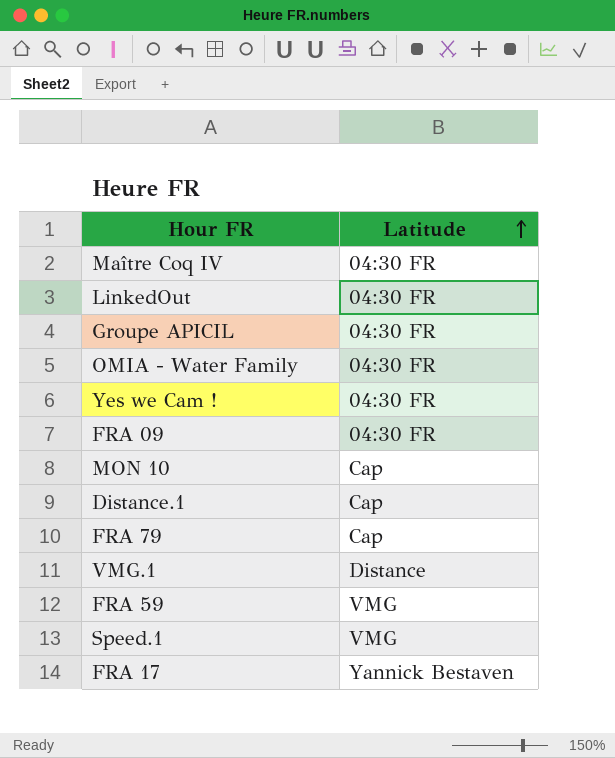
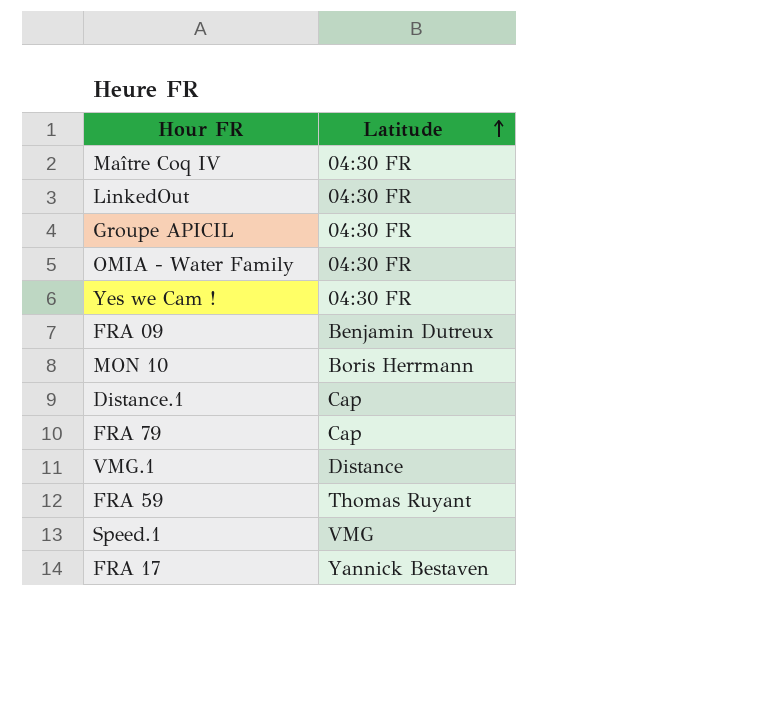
FRA 09 | Latitude: 04:30 FR -> Benjamin Dutreux
MON 10 | Latitude: Cap -> Boris Herrmann
FRA 59 | Latitude: VMG -> Thomas Ruyant

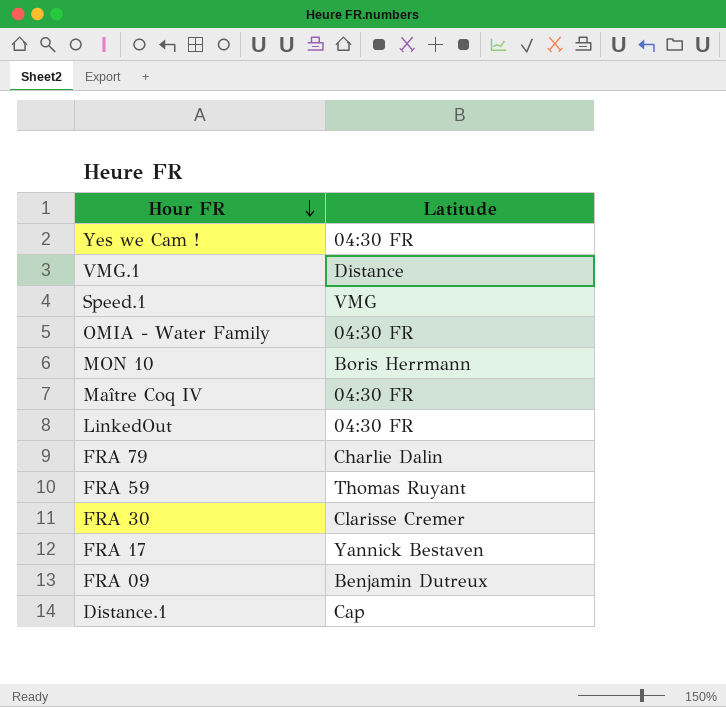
row order: Latitude ascending -> Hour FR descending
row Groupe APICIL: 04:30 FR -> none
FRA 79 | Latitude: Cap -> Charlie Dalin
row FRA 30: none -> Clarisse Cremer

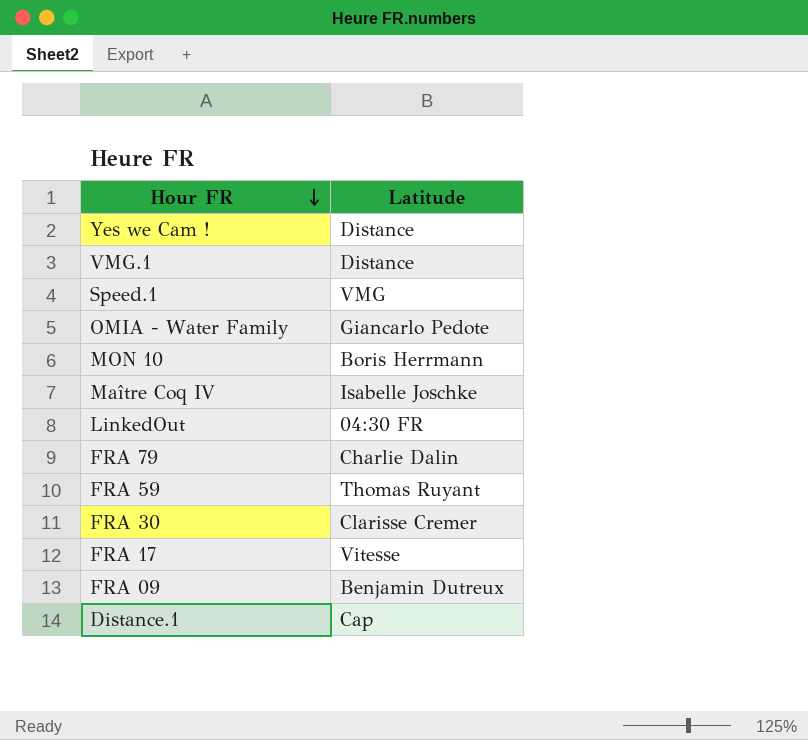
Yes we Cam ! | Latitude: 04:30 FR -> Distance
OMIA - Water Family | Latitude: 04:30 FR -> Giancarlo Pedote
Maître Coq IV | Latitude: 04:30 FR -> Isabelle Joschke
FRA 17 | Latitude: Yannick Bestaven -> Vitesse

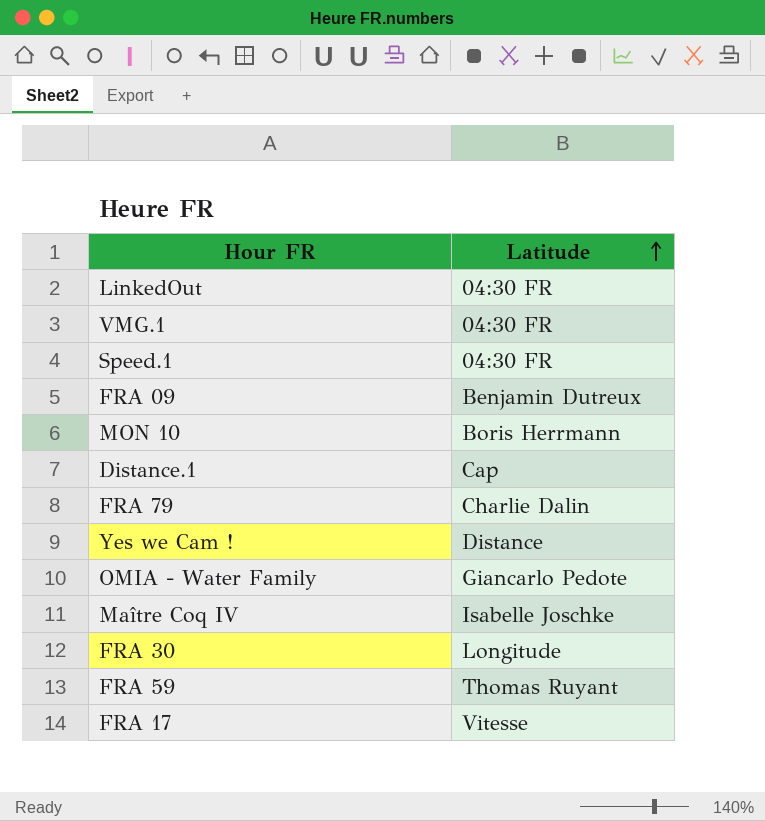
row order: Hour FR descending -> Latitude ascending
VMG.1 | Latitude: Distance -> 04:30 FR
Speed.1 | Latitude: VMG -> 04:30 FR
FRA 30 | Latitude: Clarisse Cremer -> Longitude

